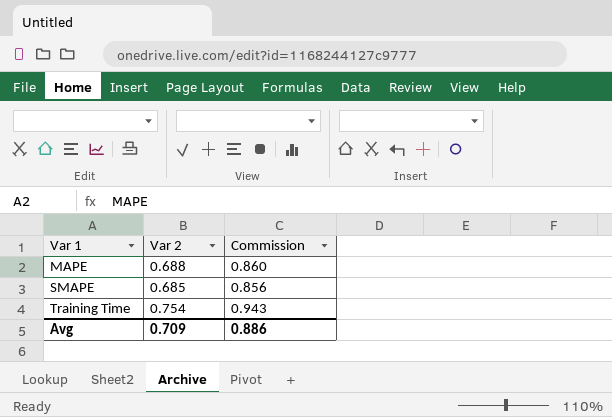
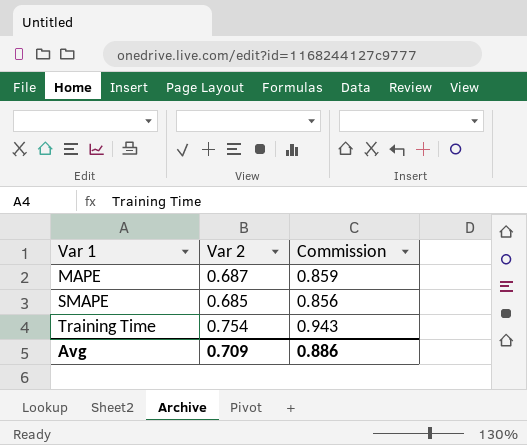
MAPE | Var 2: 0.688 -> 0.687
MAPE | Commission: 0.860 -> 0.859

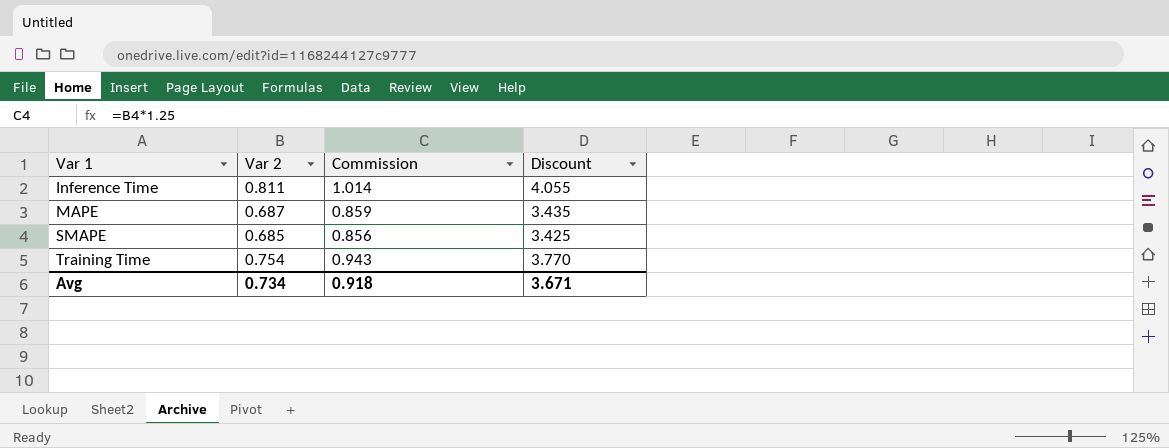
column Discount | formula: none -> [Var 2] * 5
row Inference Time: none -> 0.811 | 1.014 | 4.055
Avg | Var 2: 0.709 -> 0.734
Avg | Commission: 0.886 -> 0.918

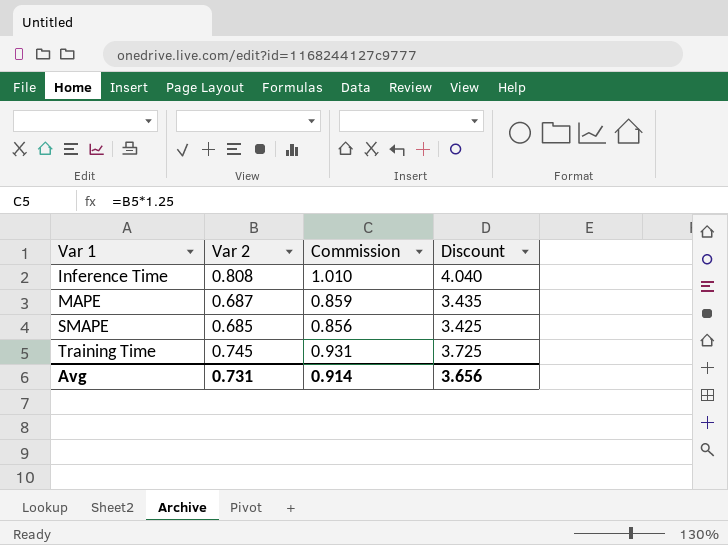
Inference Time | Var 2: 0.811 -> 0.808
Inference Time | Commission: 1.014 -> 1.010
Inference Time | Discount: 4.055 -> 4.040
Training Time | Var 2: 0.754 -> 0.745
Training Time | Commission: 0.943 -> 0.931
Training Time | Discount: 3.770 -> 3.725
Avg | Var 2: 0.734 -> 0.731
Avg | Commission: 0.918 -> 0.914
Avg | Discount: 3.671 -> 3.656

